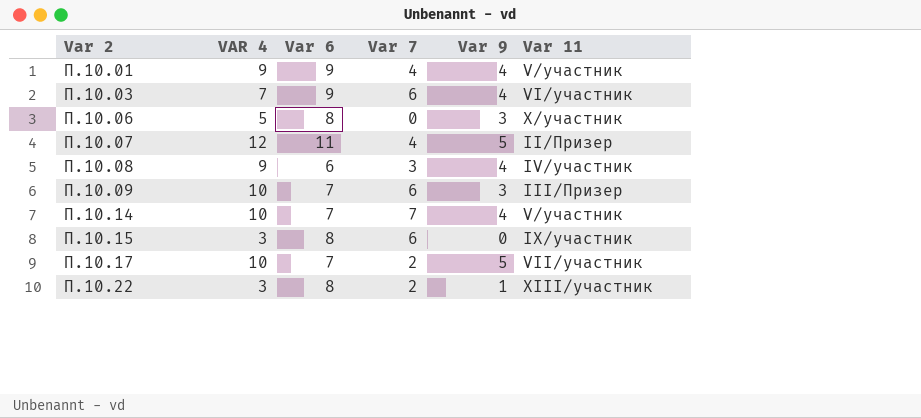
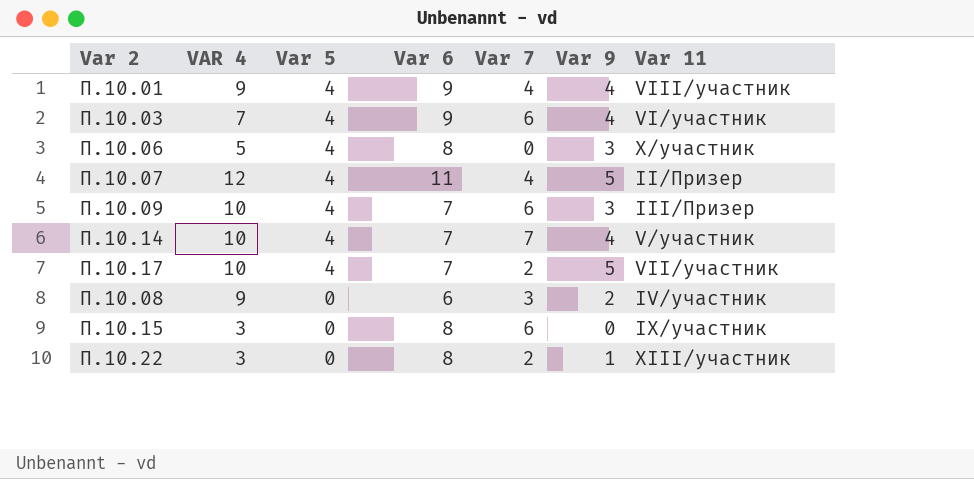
row order: Var 2 ascending -> Var 5 descending
column Var 5 | position: none -> 3
П.10.01 | Var 11: V/участник -> VIII/участник
П.10.08 | Var 9: 4 -> 2

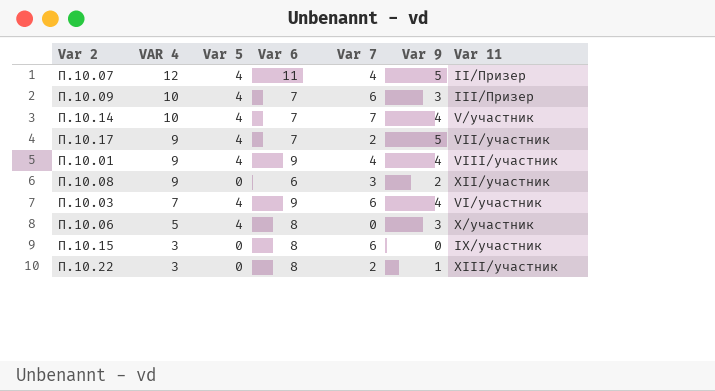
row order: Var 5 descending -> VAR 4 descending
П.10.17 | VAR 4: 10 -> 9
П.10.08 | Var 11: IV/участник -> XII/участник

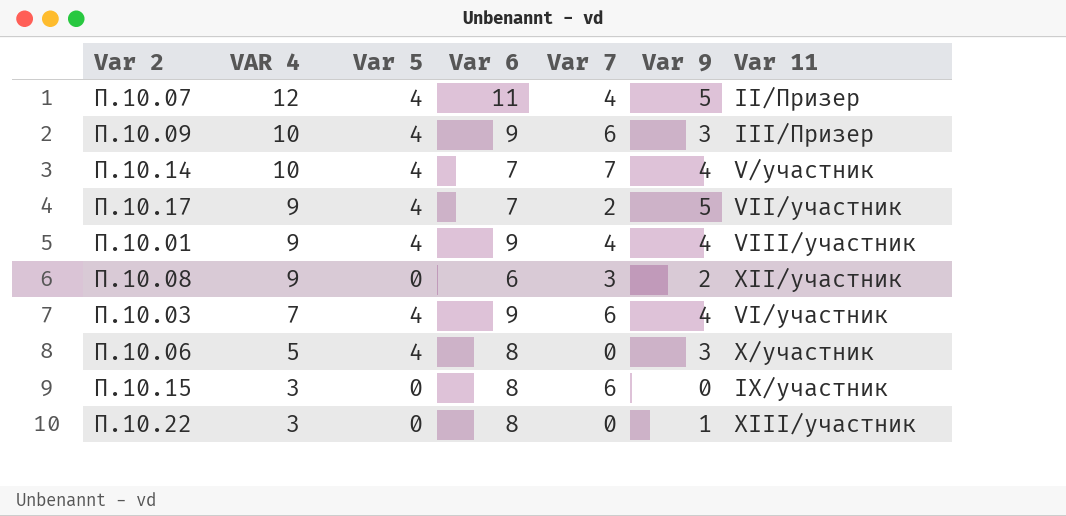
П.10.09 | Var 6: 7 -> 9
П.10.22 | Var 7: 2 -> 0

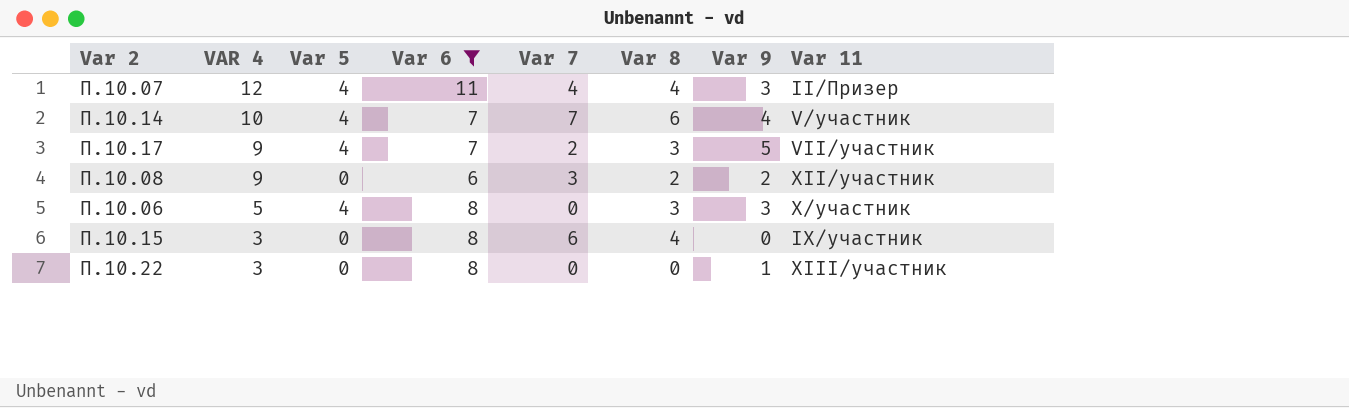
filter: none -> Var 6 != 9
column Var 8 | position: none -> 6
П.10.07 | Var 9: 5 -> 3

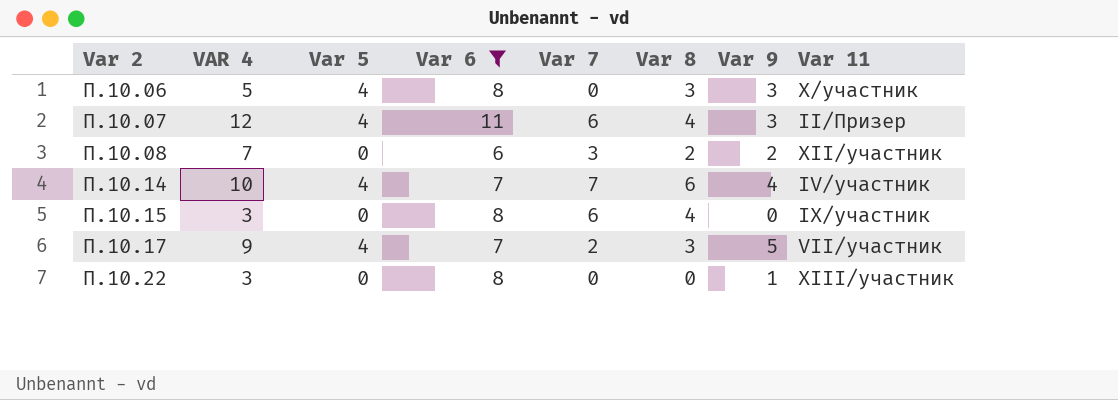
row order: VAR 4 descending -> Var 2 ascending
П.10.07 | Var 7: 4 -> 6
П.10.08 | VAR 4: 9 -> 7
П.10.14 | Var 11: V/участник -> IV/участник

